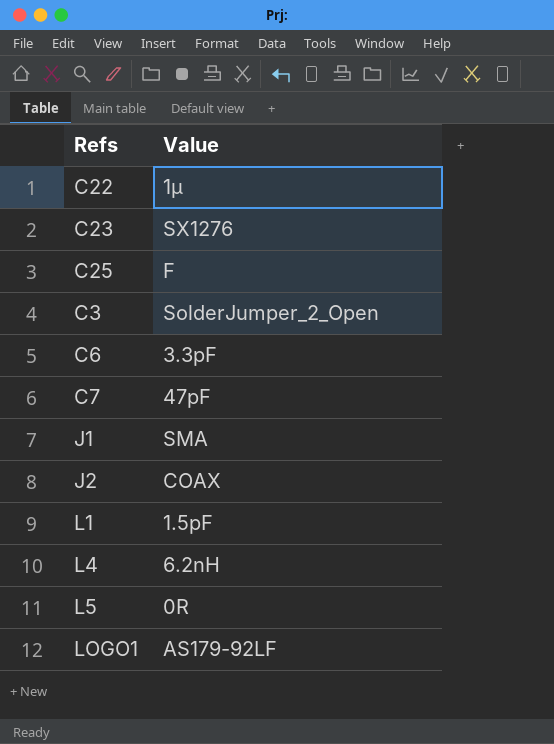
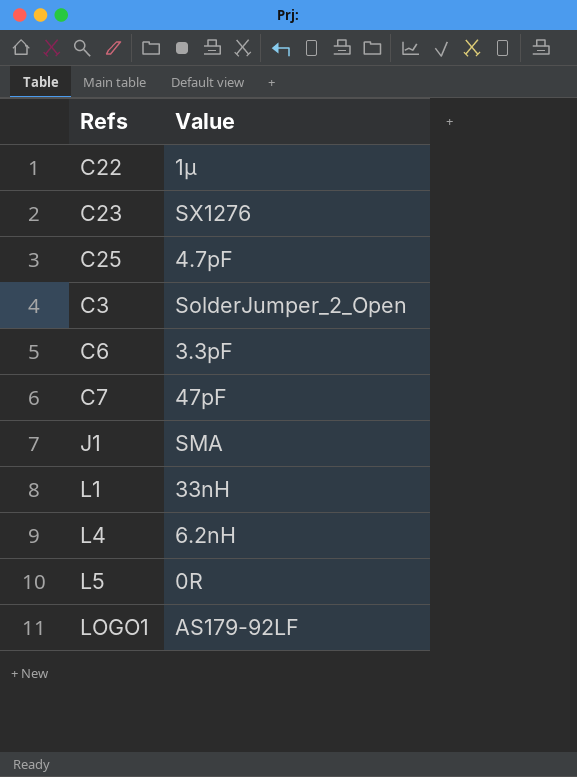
row J2: COAX -> none
C25 | Value: F -> 4.7pF
L1 | Value: 1.5pF -> 33nH

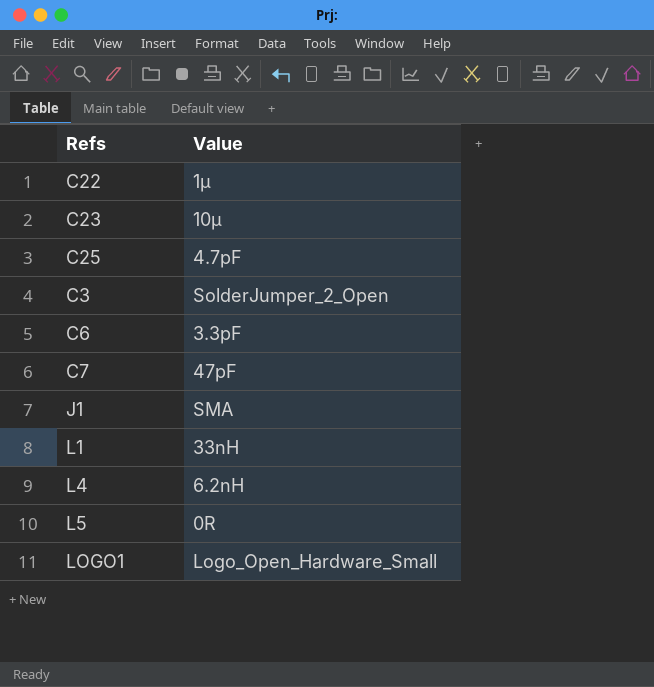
C23 | Value: SX1276 -> 10µ
LOGO1 | Value: AS179-92LF -> Logo_Open_Hardware_Small

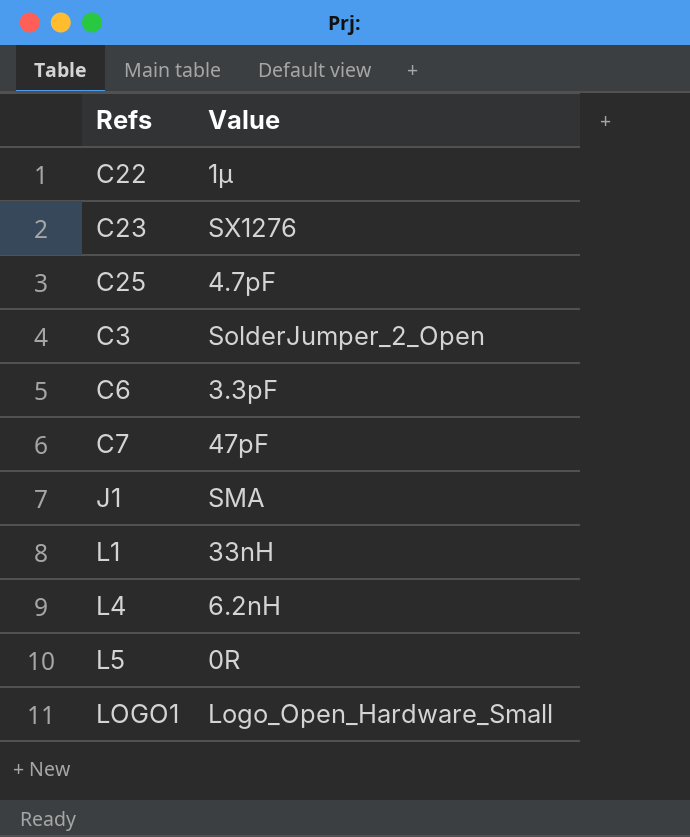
C23 | Value: 10µ -> SX1276

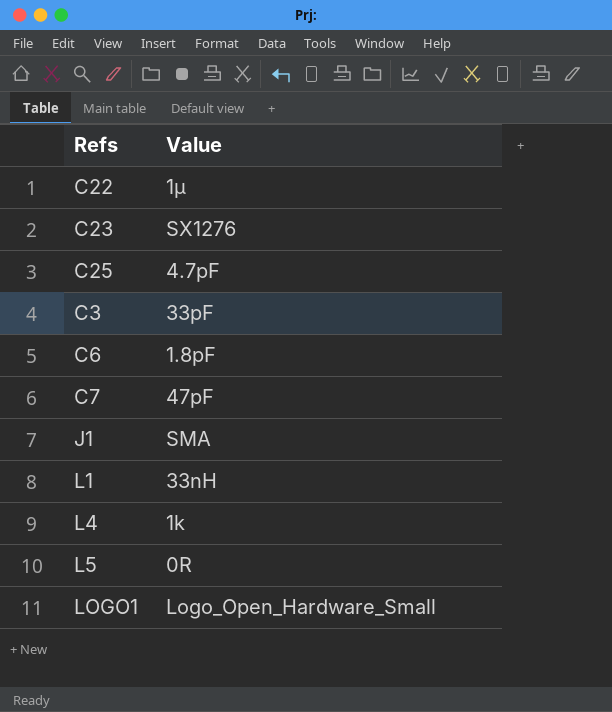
C3 | Value: SolderJumper_2_Open -> 33pF
C6 | Value: 3.3pF -> 1.8pF
L4 | Value: 6.2nH -> 1k

